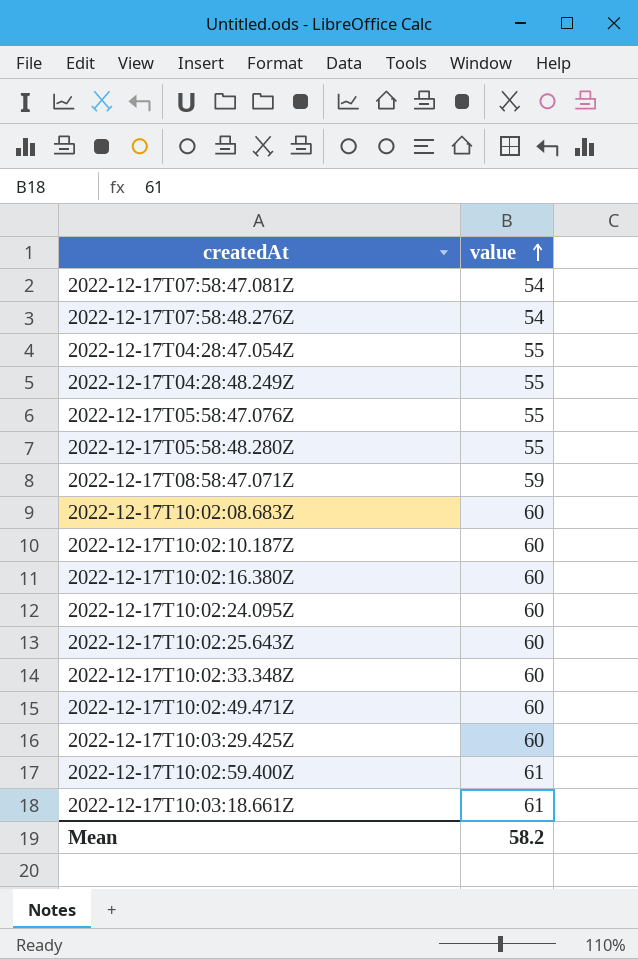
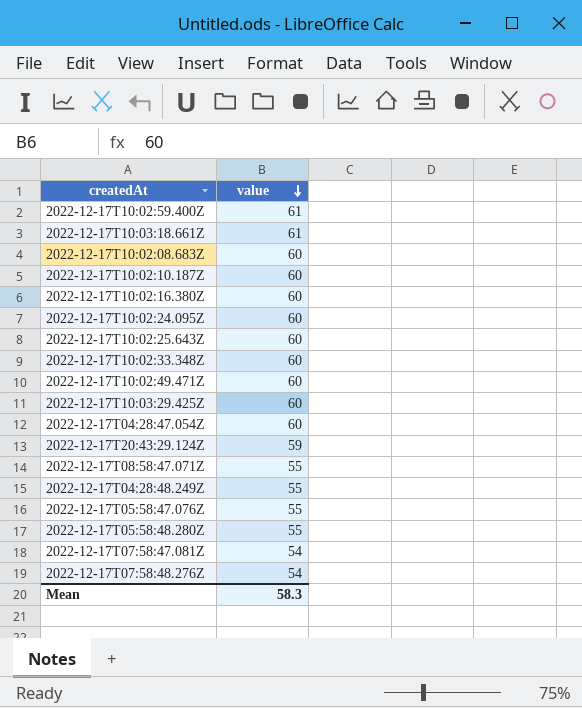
row order: value ascending -> value descending
2022-12-17T04:28:47.054Z | value: 55 -> 60
row 2022-12-17T20:43:29.124Z: none -> 59
2022-12-17T08:58:47.071Z | value: 59 -> 55
Mean | value: 58.2 -> 58.3

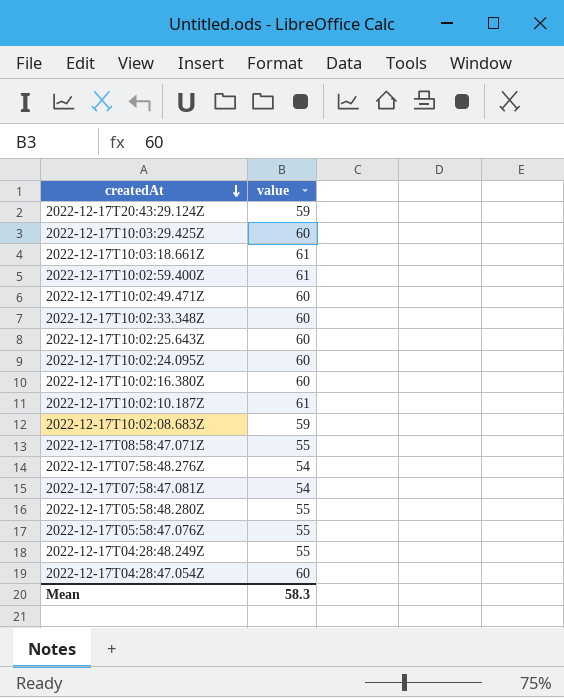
row order: value descending -> createdAt descending
2022-12-17T10:02:10.187Z | value: 60 -> 61
2022-12-17T10:02:08.683Z | value: 60 -> 59

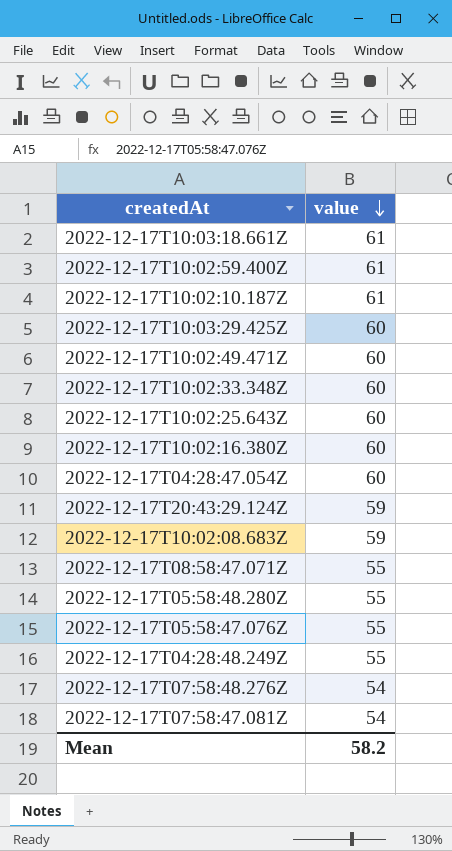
row order: createdAt descending -> value descending
row 2022-12-17T10:02:24.095Z: 60 -> none
Mean | value: 58.3 -> 58.2

